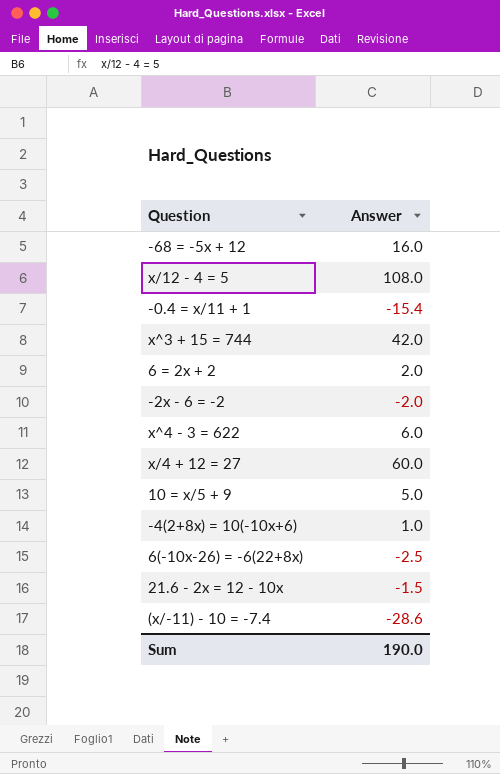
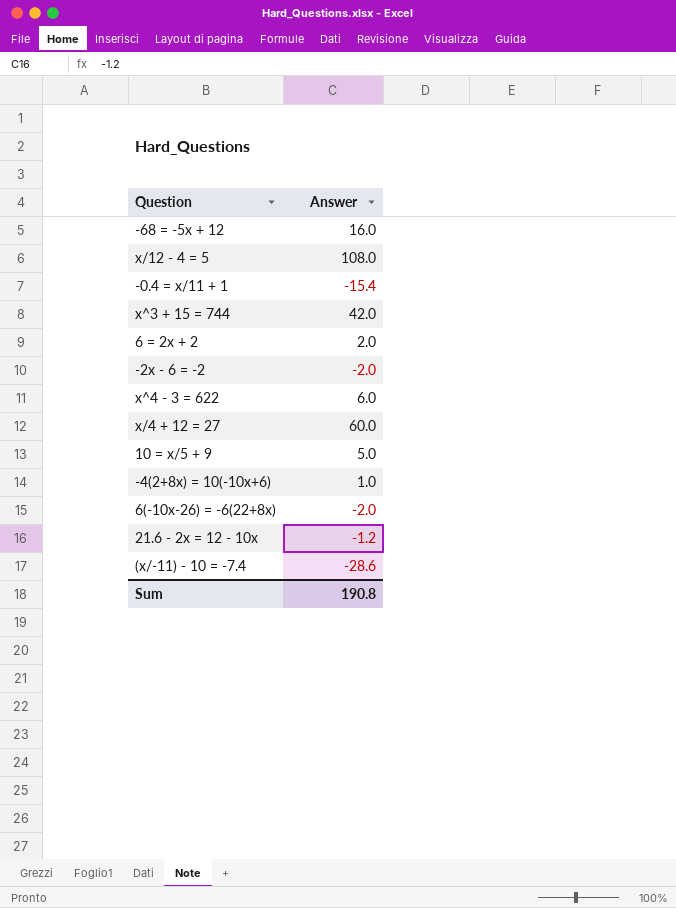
6(-10x-26) = -6(22+8x) | Answer: -2.5 -> -2.0
21.6 - 2x = 12 - 10x | Answer: -1.5 -> -1.2
Sum | Answer: 190.0 -> 190.8

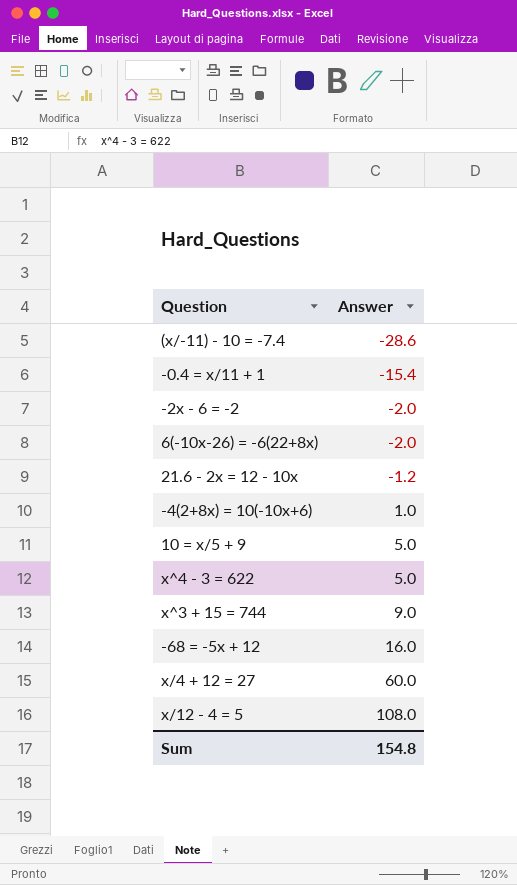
row order: none -> Answer ascending
row 6 = 2x + 2: 2.0 -> none
x^4 - 3 = 622 | Answer: 6.0 -> 5.0
x^3 + 15 = 744 | Answer: 42.0 -> 9.0
Sum | Answer: 190.8 -> 154.8

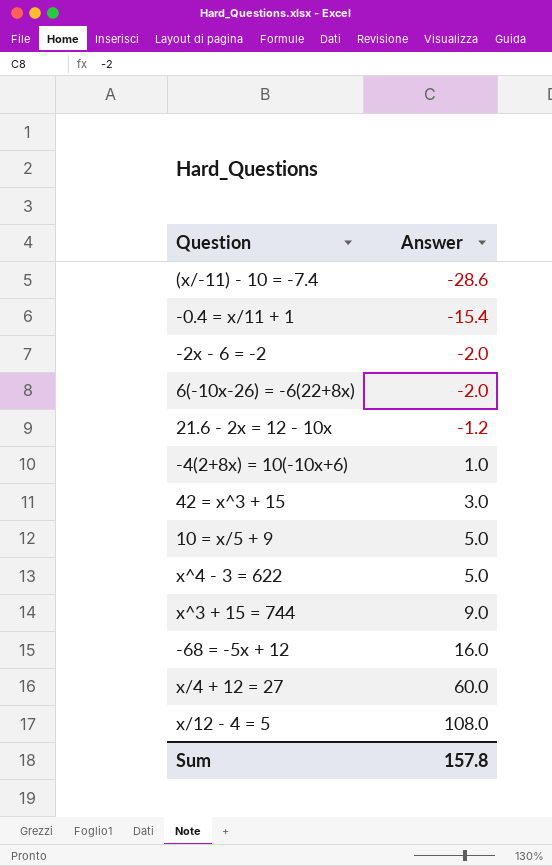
row 42 = x^3 + 15: none -> 3.0
Sum | Answer: 154.8 -> 157.8

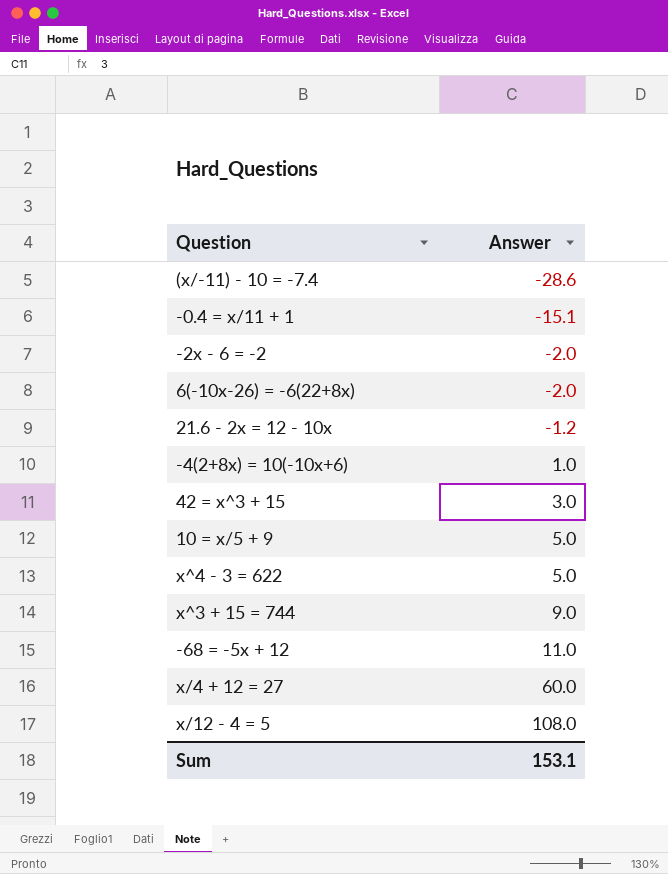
-0.4 = x/11 + 1 | Answer: -15.4 -> -15.1
-68 = -5x + 12 | Answer: 16.0 -> 11.0
Sum | Answer: 157.8 -> 153.1

